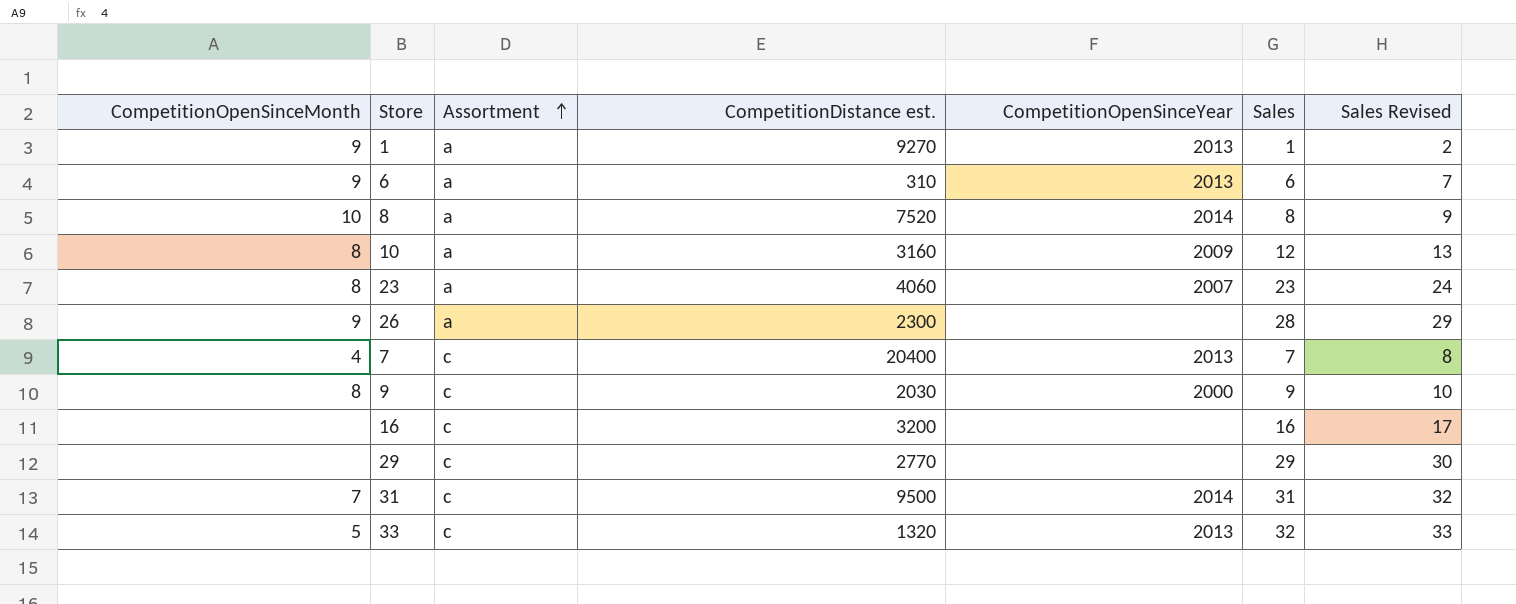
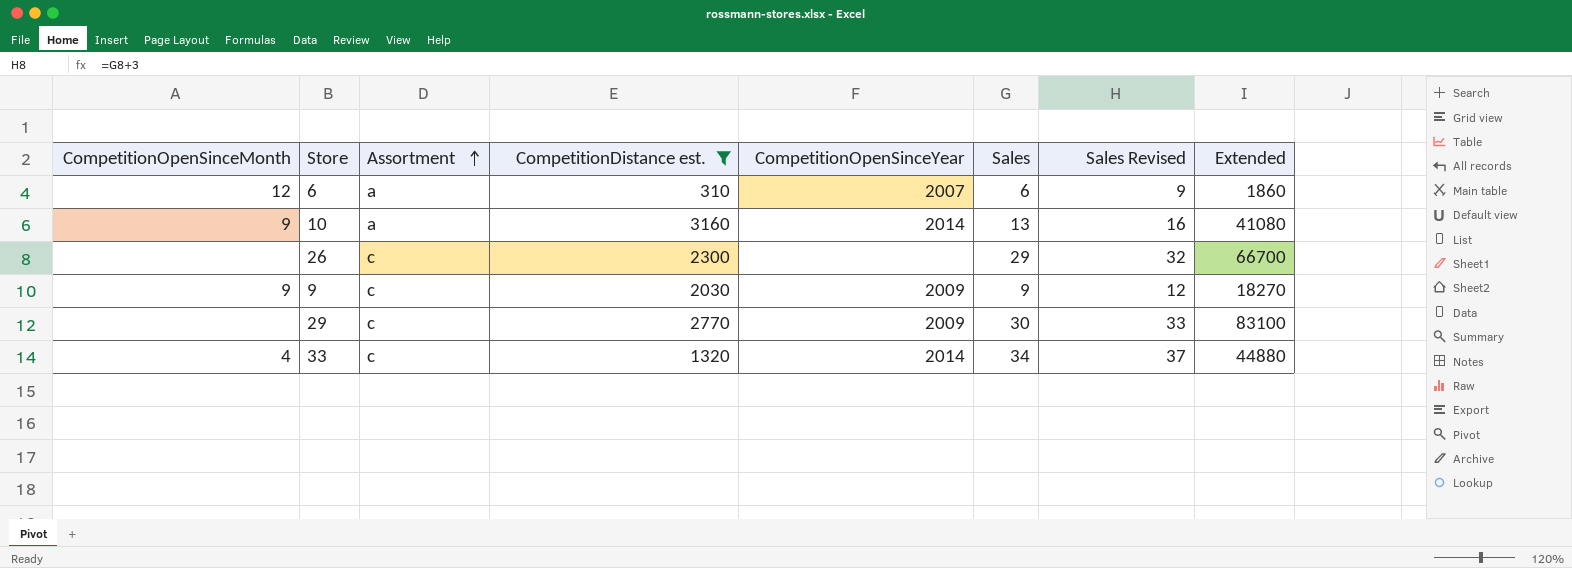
filter: none -> CompetitionDistance est. <= 3160
column Sales Revised | formula: [Sales] + 1 -> [Sales] + 3
column Extended | formula: none -> [CompetitionDistance est.] * [Sales]
6 | CompetitionOpenSinceMonth: 9 -> 12
6 | CompetitionOpenSinceYear: 2013 -> 2007
10 | CompetitionOpenSinceMonth: 8 -> 9
10 | CompetitionOpenSinceYear: 2009 -> 2014
10 | Sales: 12 -> 13
26 | CompetitionOpenSinceMonth: 9 -> none
26 | Assortment: a -> c
26 | Sales: 28 -> 29
9 | CompetitionOpenSinceMonth: 8 -> 9
9 | CompetitionOpenSinceYear: 2000 -> 2009
29 | CompetitionOpenSinceYear: none -> 2009
29 | Sales: 29 -> 30
33 | CompetitionOpenSinceMonth: 5 -> 4
33 | CompetitionOpenSinceYear: 2013 -> 2014
33 | Sales: 32 -> 34

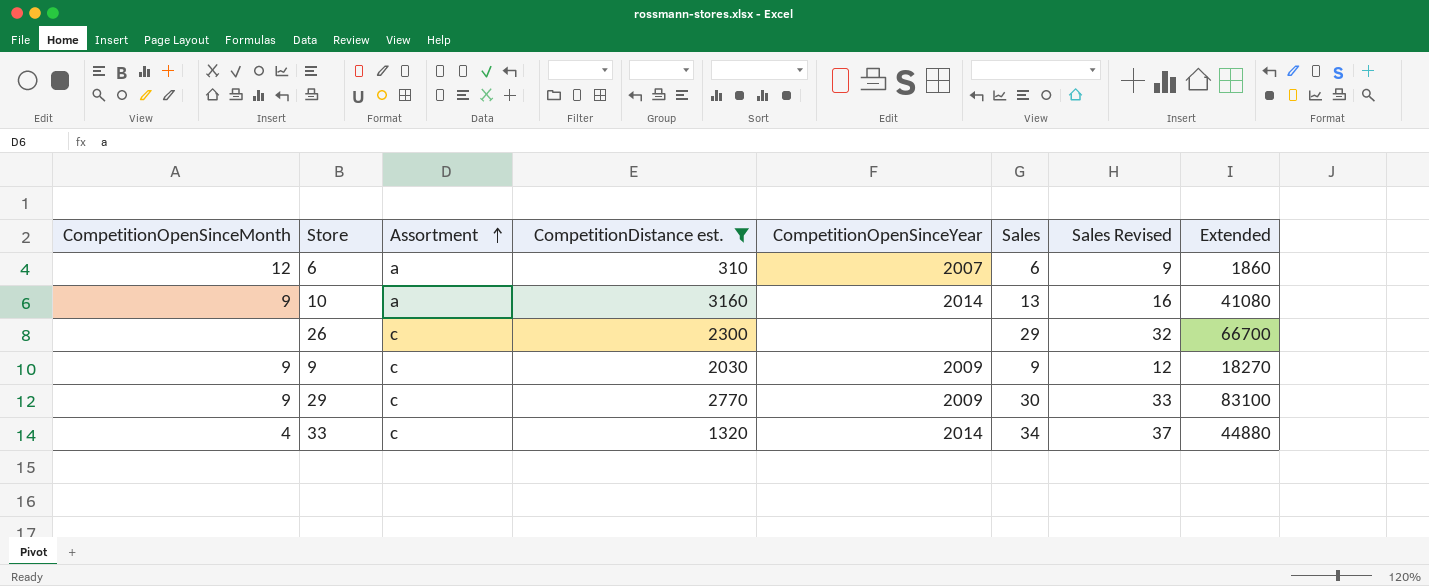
29 | CompetitionOpenSinceMonth: none -> 9

